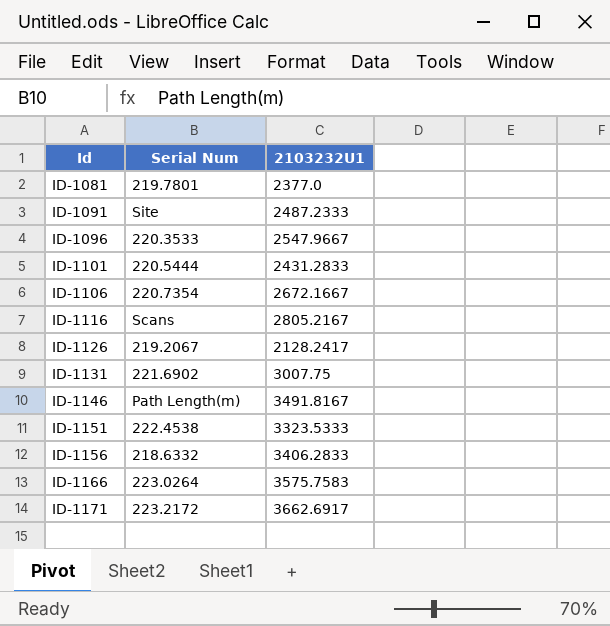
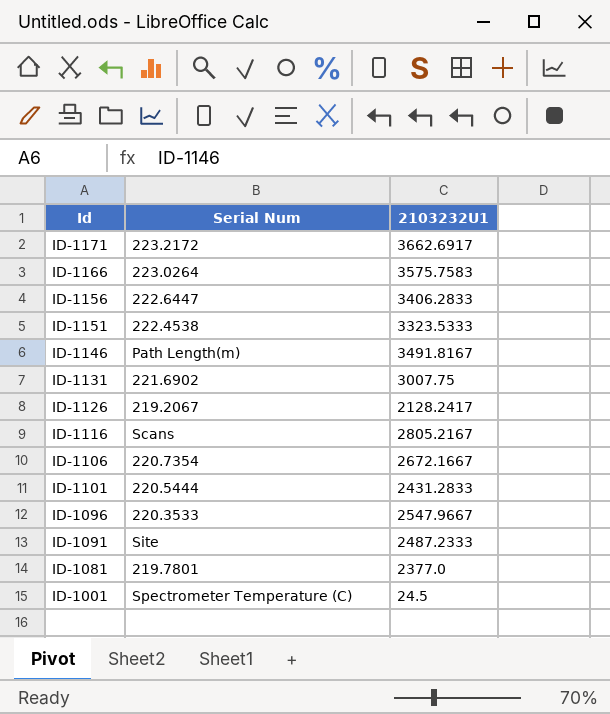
row order: Id ascending -> Id descending
ID-1156 | Serial Num: 218.6332 -> 222.6447
row ID-1001: none -> Spectrometer Temperature (C) | 24.5

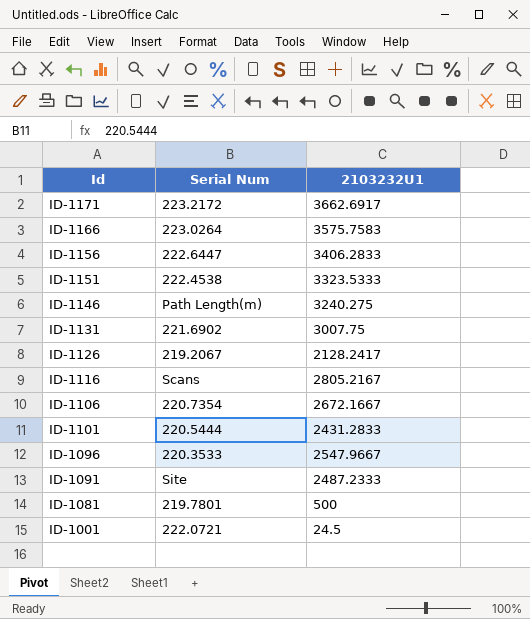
ID-1146 | 2103232U1: 3491.8167 -> 3240.275
ID-1081 | 2103232U1: 2377.0 -> 500
ID-1001 | Serial Num: Spectrometer Temperature (C) -> 222.0721

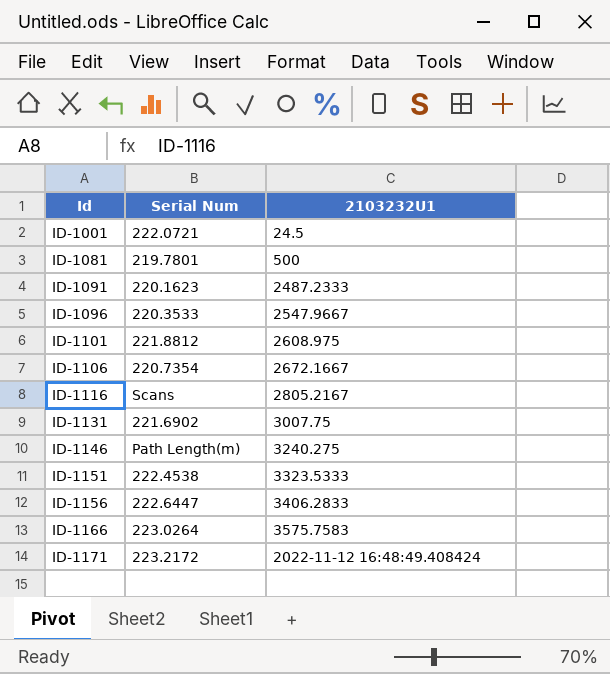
row order: Id descending -> Id ascending
row ID-1126: 219.2067 | 2128.2417 -> none
ID-1091 | Serial Num: Site -> 220.1623
ID-1101 | Serial Num: 220.5444 -> 221.8812
ID-1101 | 2103232U1: 2431.2833 -> 2608.975
ID-1171 | 2103232U1: 3662.6917 -> 2022-11-12 16:48:49.408424

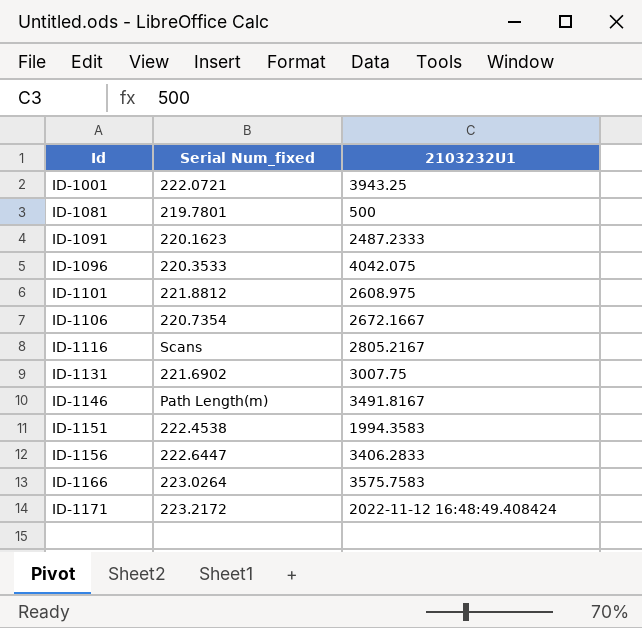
column name: Serial Num -> Serial Num_fixed
ID-1001 | 2103232U1: 24.5 -> 3943.25
ID-1096 | 2103232U1: 2547.9667 -> 4042.075
ID-1146 | 2103232U1: 3240.275 -> 3491.8167
ID-1151 | 2103232U1: 3323.5333 -> 1994.3583

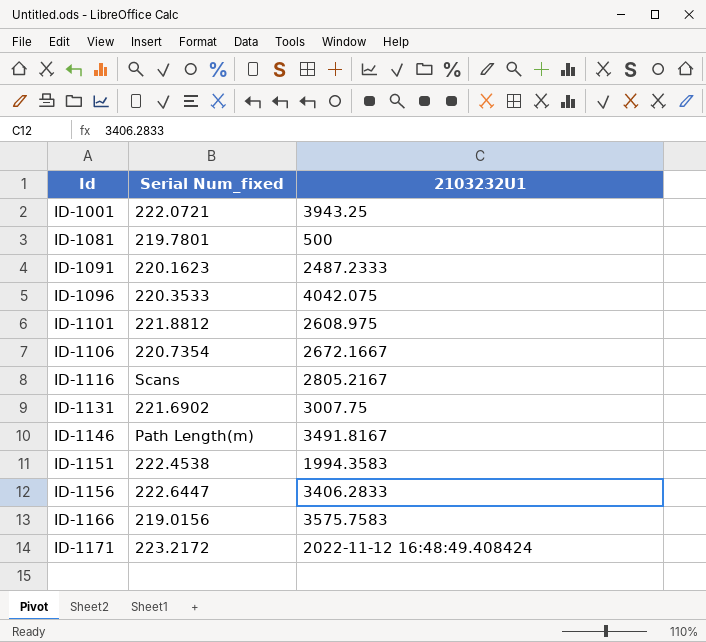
ID-1166 | Serial Num_fixed: 223.0264 -> 219.0156

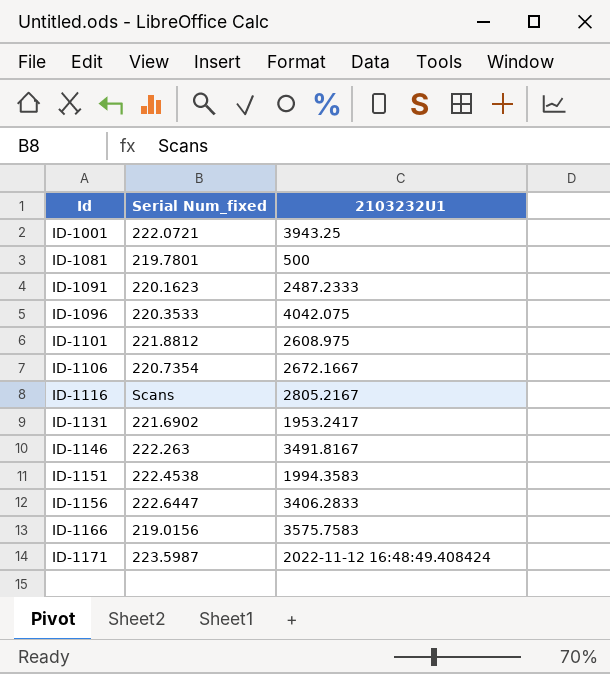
ID-1131 | 2103232U1: 3007.75 -> 1953.2417
ID-1146 | Serial Num_fixed: Path Length(m) -> 222.263
ID-1171 | Serial Num_fixed: 223.2172 -> 223.5987

